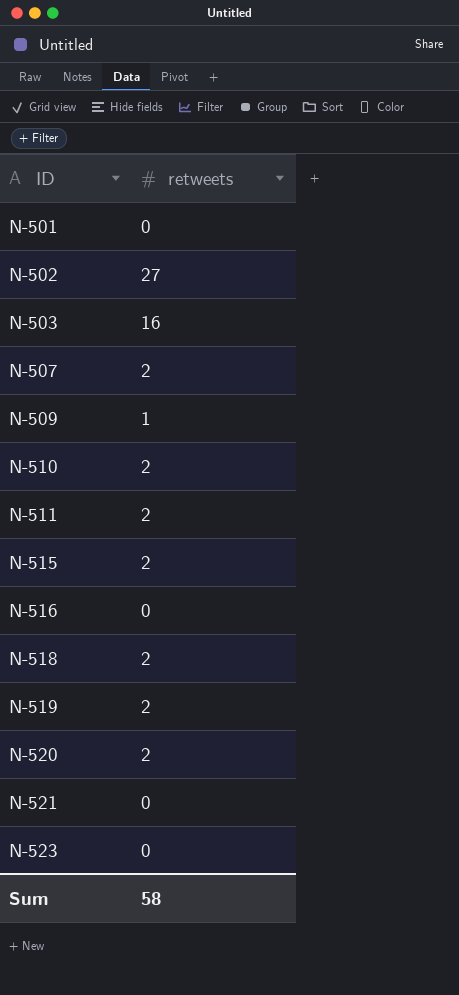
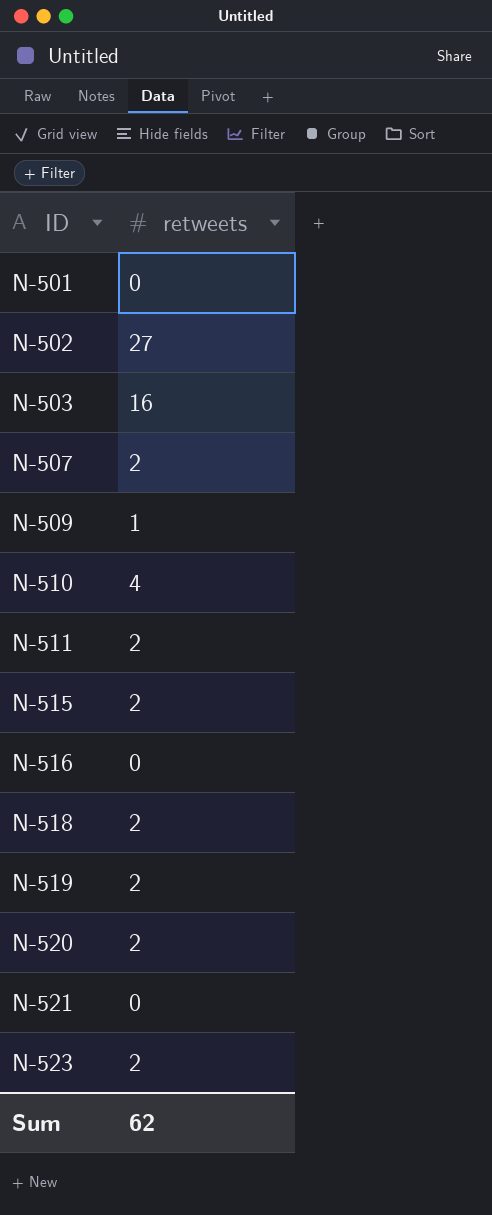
N-510 | retweets: 2 -> 4
N-523 | retweets: 0 -> 2
Sum | retweets: 58 -> 62

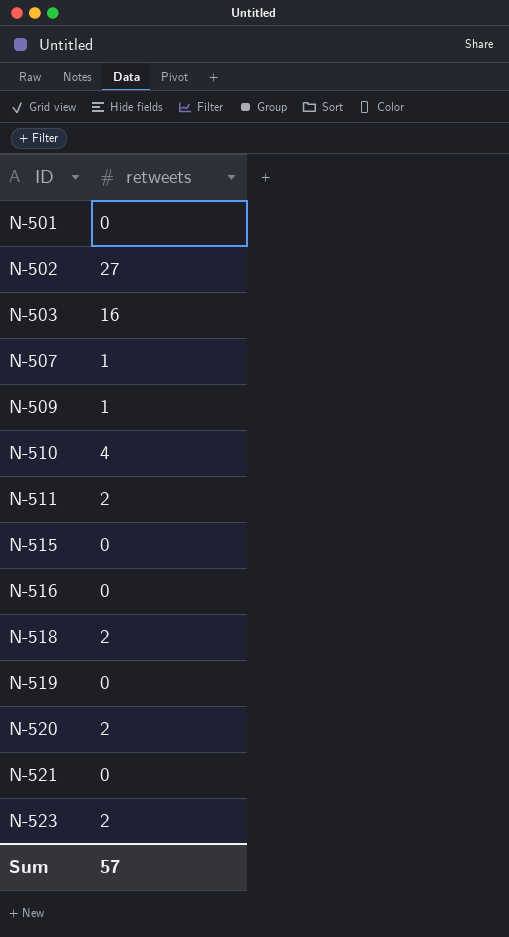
N-507 | retweets: 2 -> 1
N-515 | retweets: 2 -> 0
N-519 | retweets: 2 -> 0
Sum | retweets: 62 -> 57

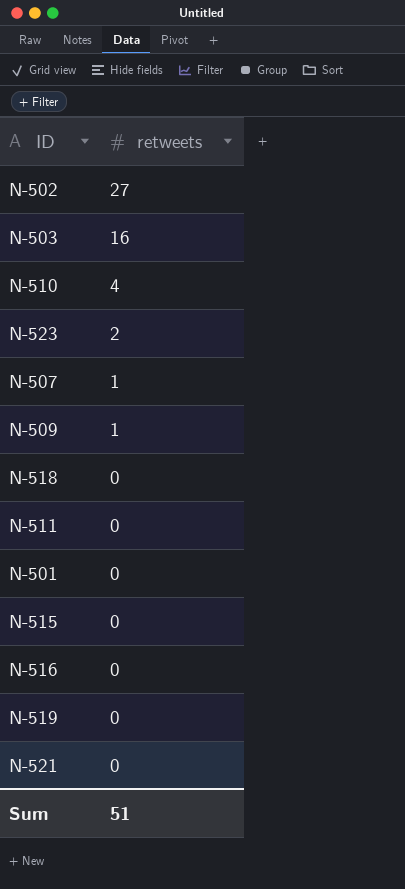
row order: ID ascending -> retweets descending
row N-520: 2 -> none
N-518 | retweets: 2 -> 0
N-511 | retweets: 2 -> 0
Sum | retweets: 57 -> 51

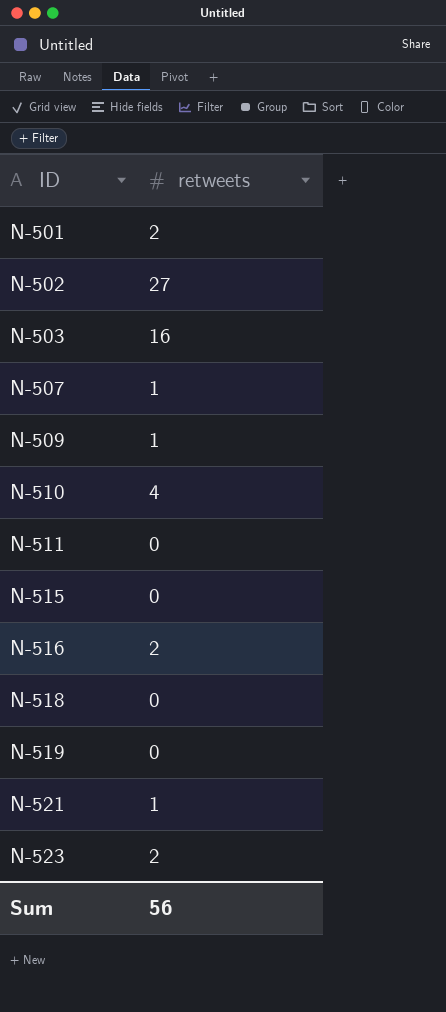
row order: retweets descending -> ID ascending
N-501 | retweets: 0 -> 2
N-516 | retweets: 0 -> 2
N-521 | retweets: 0 -> 1
Sum | retweets: 51 -> 56

